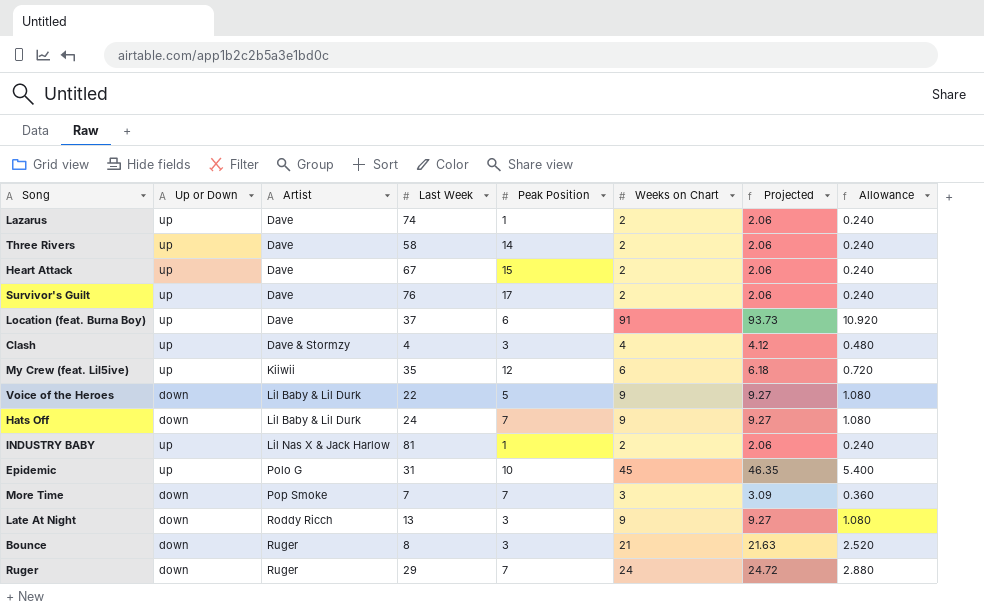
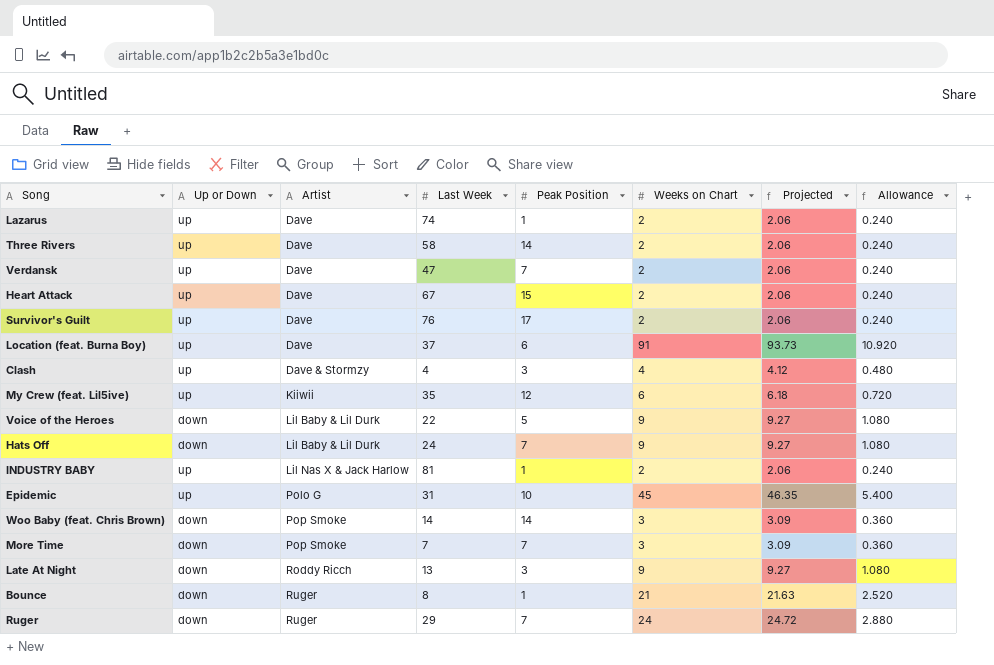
row Verdansk: none -> up | Dave | 47 | 7 | 2 | 2.06 | 0.240
row Woo Baby (feat. Chris Brown): none -> down | Pop Smoke | 14 | 14 | 3 | 3.09 | 0.360
Bounce | Peak Position: 3 -> 1

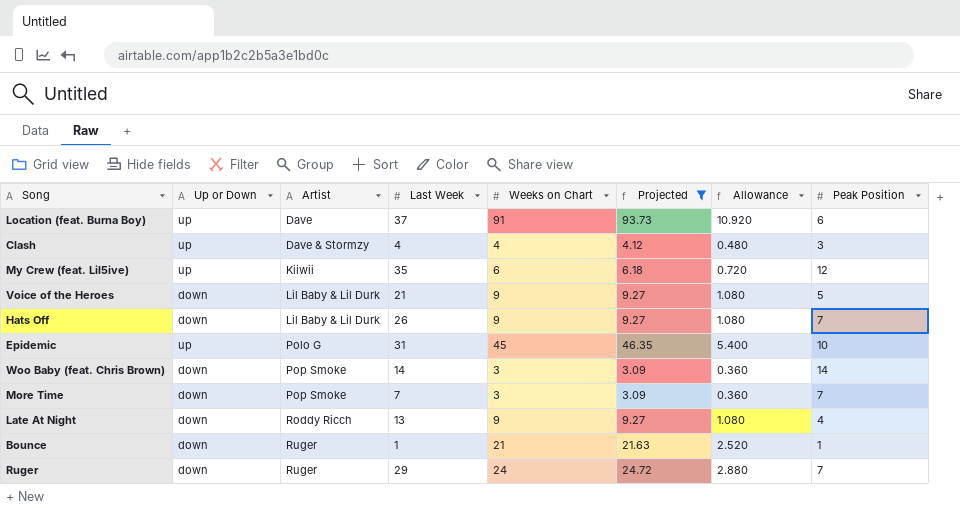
filter: none -> Projected != 2.06
column Peak Position | position: 5 -> 8
Voice of the Heroes | Last Week: 22 -> 21
Hats Off | Last Week: 24 -> 26
Late At Night | Peak Position: 3 -> 4
Bounce | Last Week: 8 -> 1

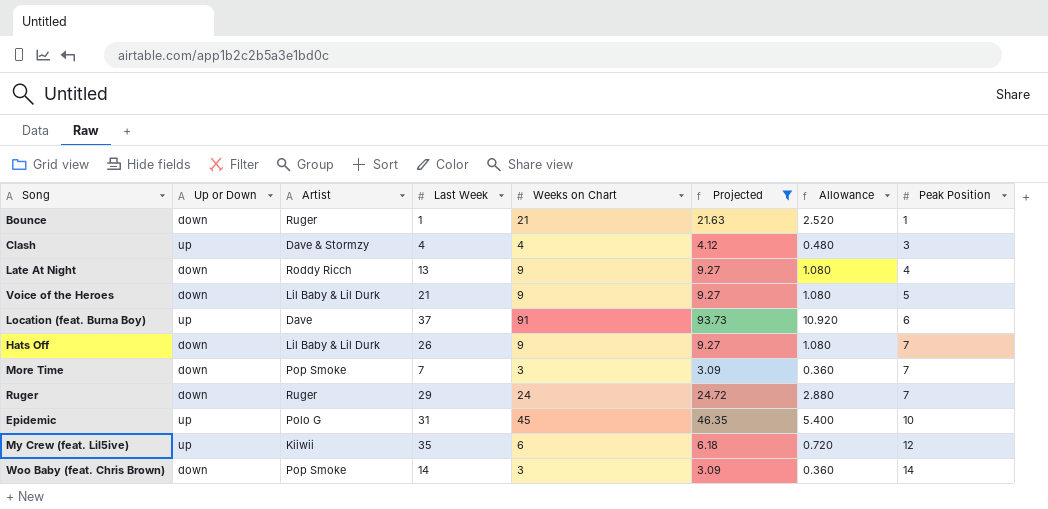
row order: Artist ascending -> Peak Position ascending

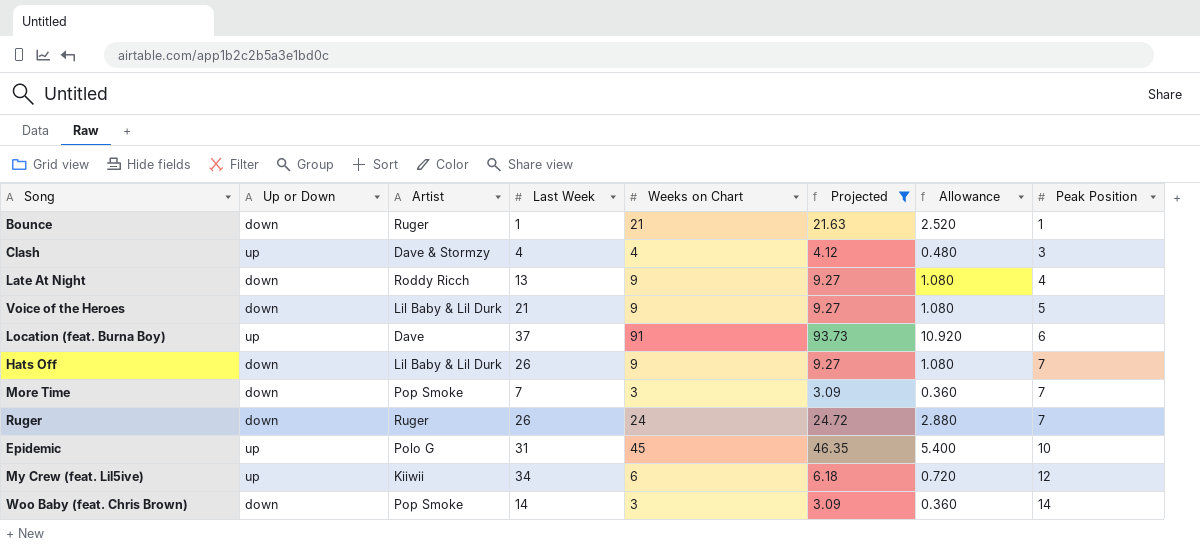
Ruger | Last Week: 29 -> 26
My Crew (feat. Lil5ive) | Last Week: 35 -> 34

